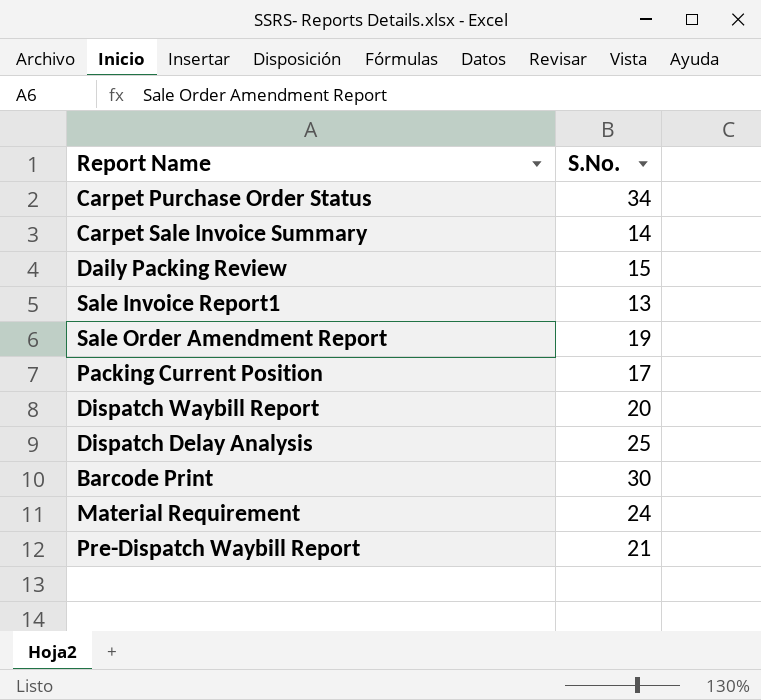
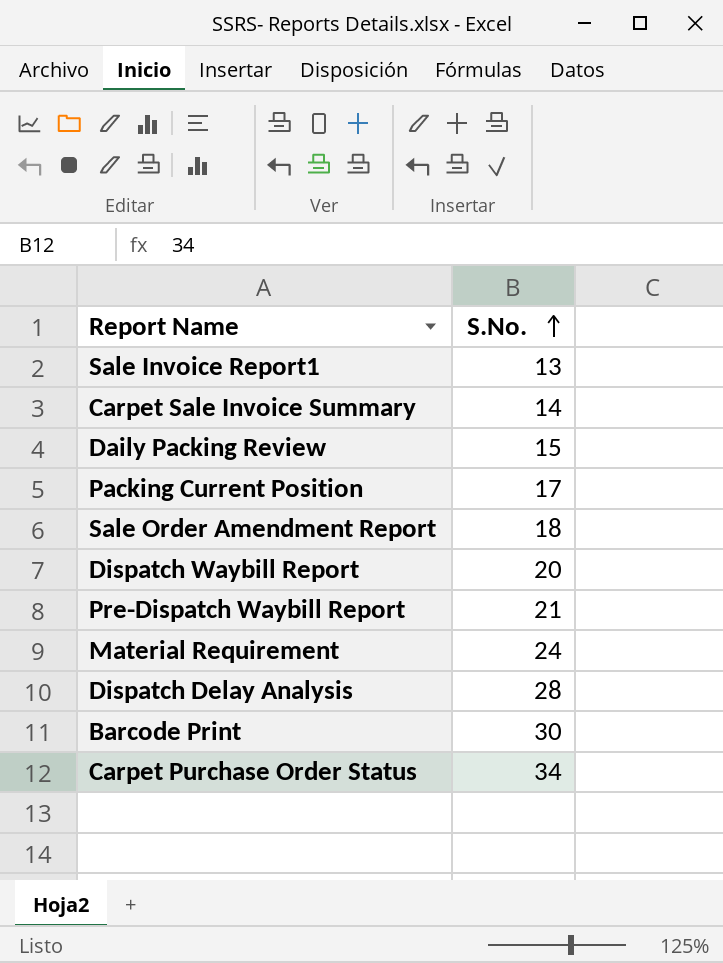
row order: none -> S.No. ascending
Sale Order Amendment Report | S.No.: 19 -> 18
Dispatch Delay Analysis | S.No.: 25 -> 28

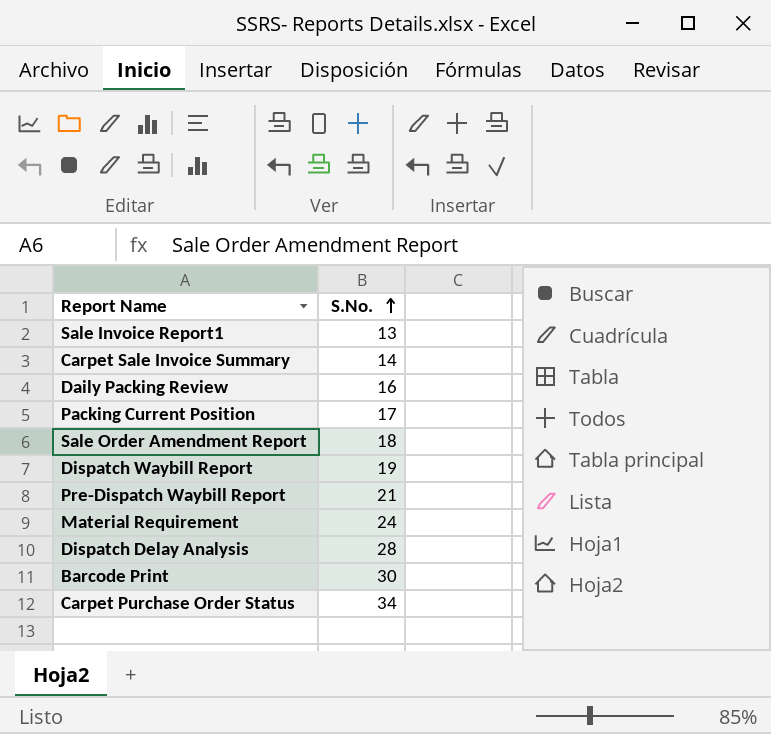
Daily Packing Review | S.No.: 15 -> 16
Dispatch Waybill Report | S.No.: 20 -> 19

